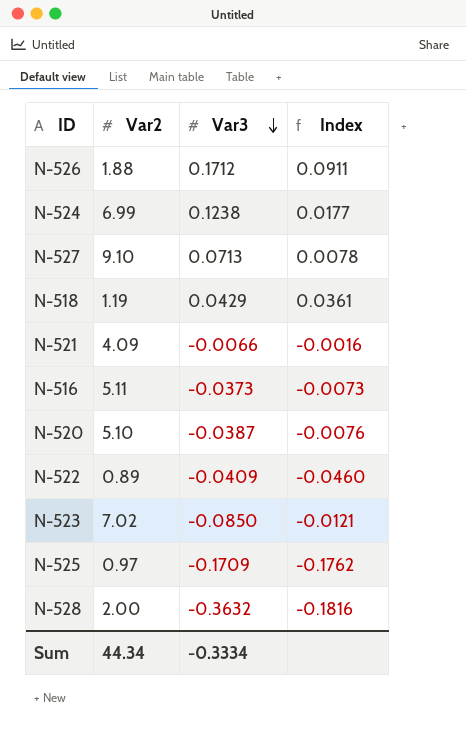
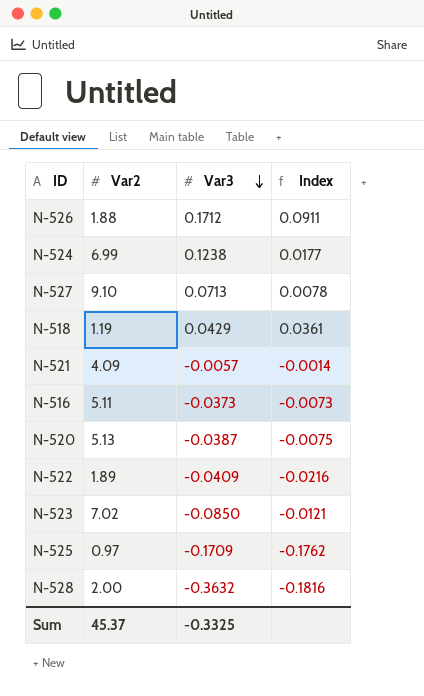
N-521 | Var3: -0.0066 -> -0.0057
N-521 | Index: -0.0016 -> -0.0014
N-520 | Var2: 5.10 -> 5.13
N-520 | Index: -0.0076 -> -0.0075
N-522 | Var2: 0.89 -> 1.89
N-522 | Index: -0.0460 -> -0.0216
Sum | Var2: 44.34 -> 45.37
Sum | Var3: -0.3334 -> -0.3325

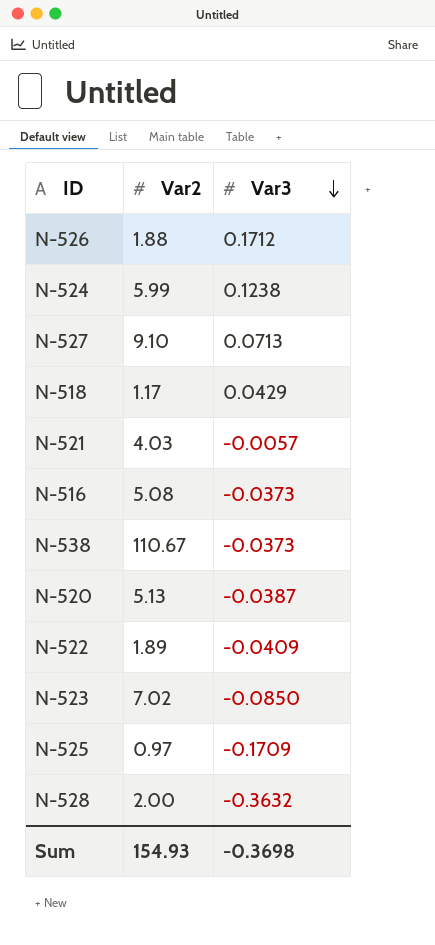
column Index | formula: [Var3] / [Var2] -> none
N-524 | Var2: 6.99 -> 5.99
N-518 | Var2: 1.19 -> 1.17
N-521 | Var2: 4.09 -> 4.03
N-516 | Var2: 5.11 -> 5.08
row N-538: none -> 110.67 | -0.0373
Sum | Var2: 45.37 -> 154.93
Sum | Var3: -0.3325 -> -0.3698

